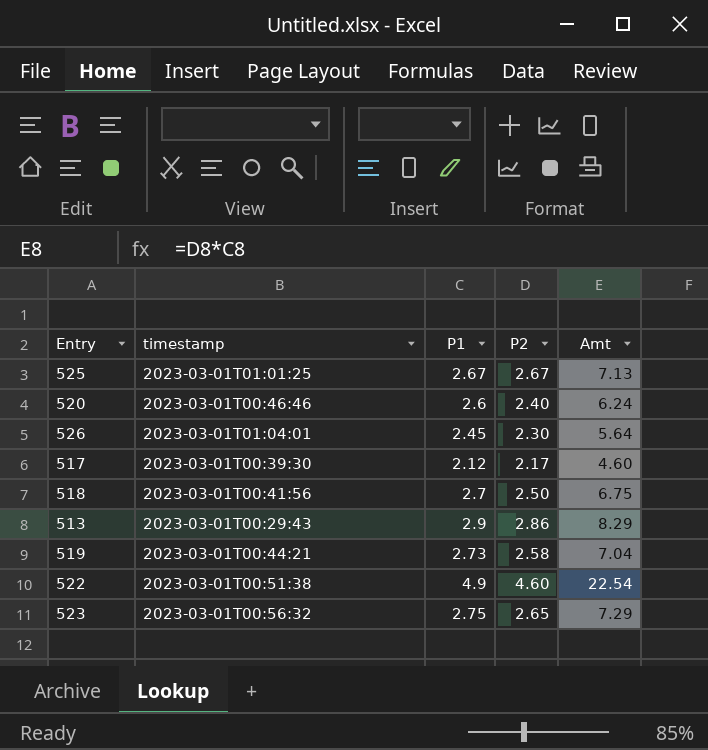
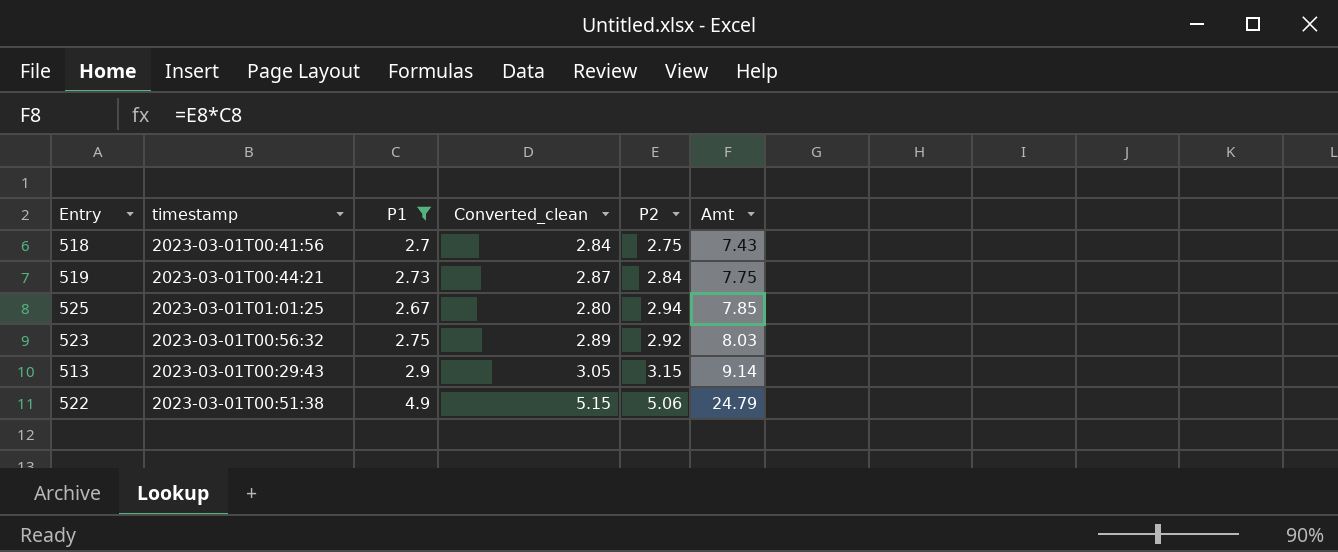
filter: none -> P1 >= 2.67
row order: none -> Amt ascending
column Converted_clean | formula: none -> [P1] * 1.05
518 | P2: 2.50 -> 2.75
518 | Amt: 6.75 -> 7.43
519 | P2: 2.58 -> 2.84
519 | Amt: 7.04 -> 7.75
525 | P2: 2.67 -> 2.94
525 | Amt: 7.13 -> 7.85
523 | P2: 2.65 -> 2.92
523 | Amt: 7.29 -> 8.03
513 | P2: 2.86 -> 3.15
513 | Amt: 8.29 -> 9.14
522 | P2: 4.60 -> 5.06
522 | Amt: 22.54 -> 24.79

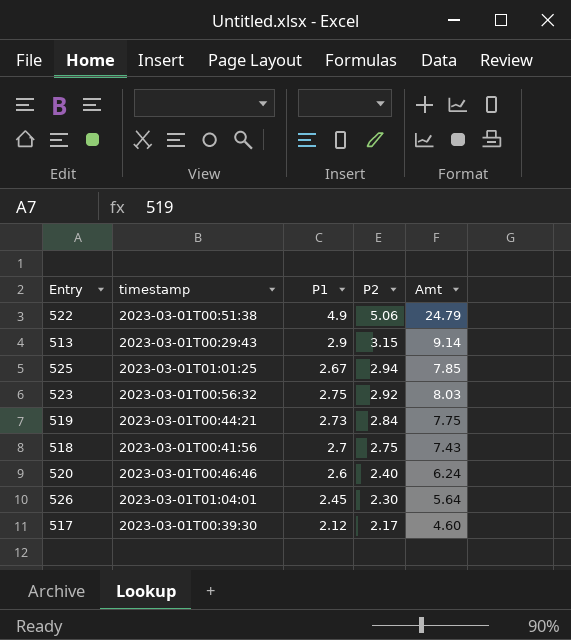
filter: P1 >= 2.67 -> none
row order: Amt ascending -> P2 descending
column Converted_clean | formula: [P1] * 1.05 -> none

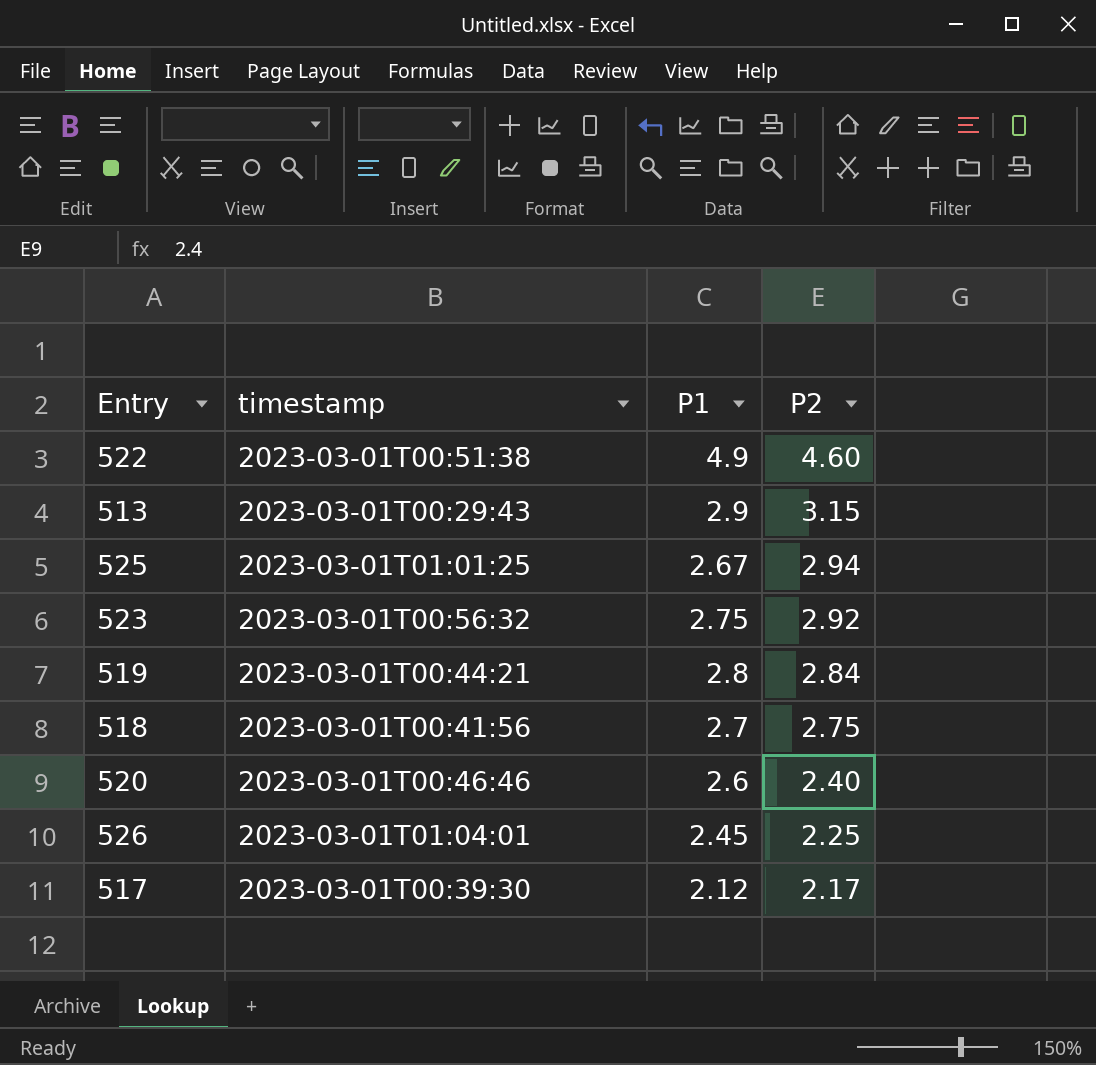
column Amt | formula: [P1] * [P2] -> none
522 | P2: 5.06 -> 4.60
519 | P1: 2.73 -> 2.8
526 | P2: 2.30 -> 2.25

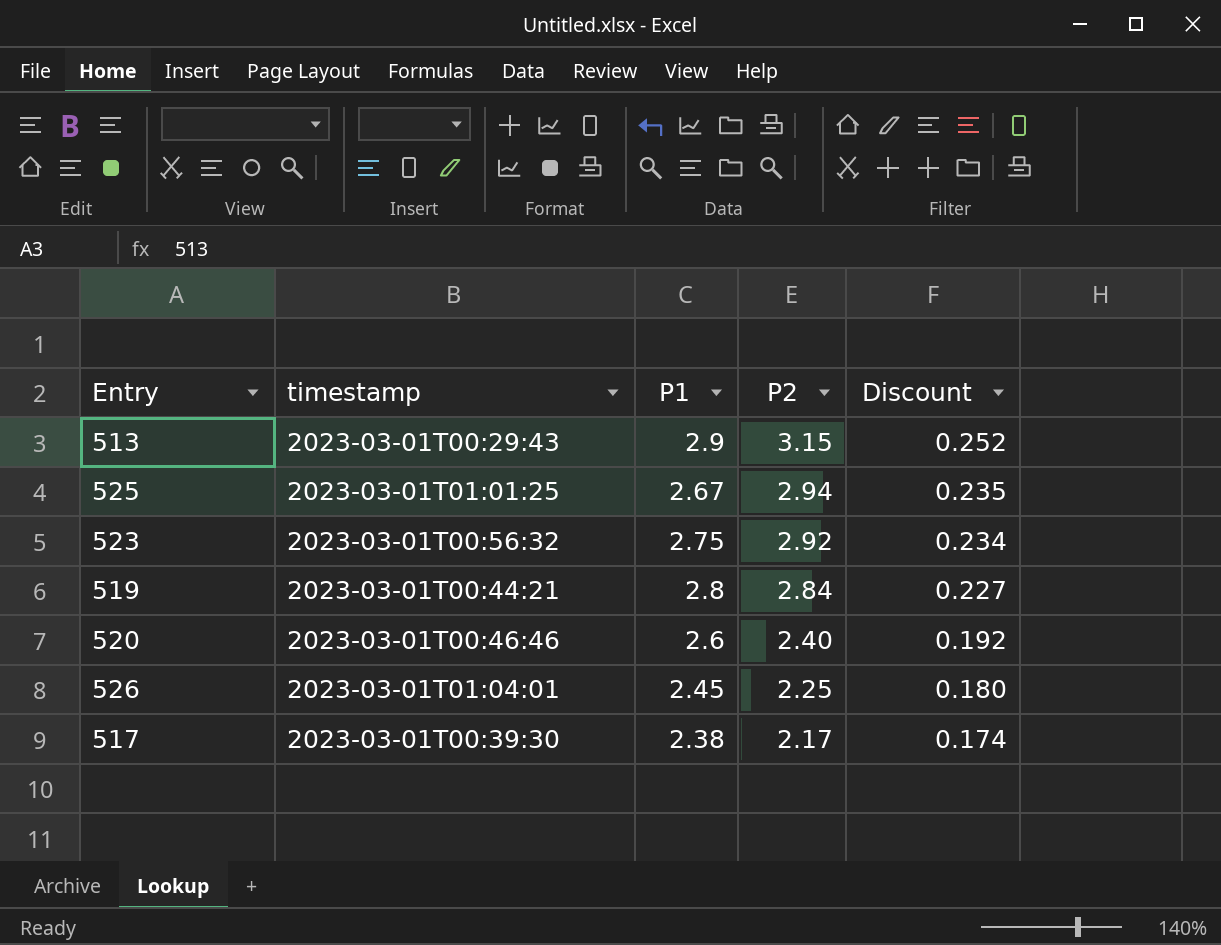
column Discount | formula: none -> [P2] * 0.08
row 522: 2023-03-01T00:51:38 | 4.9 | 4.60 -> none
row 518: 2023-03-01T00:41:56 | 2.7 | 2.75 -> none
517 | P1: 2.12 -> 2.38

